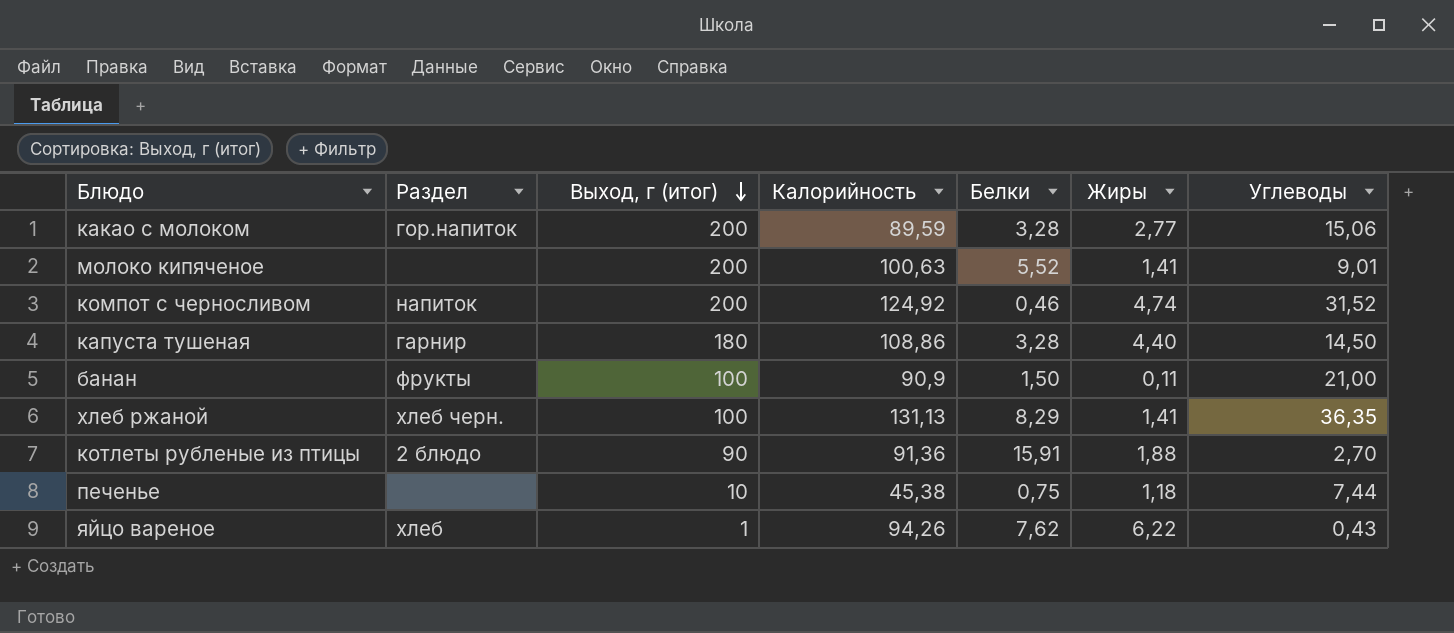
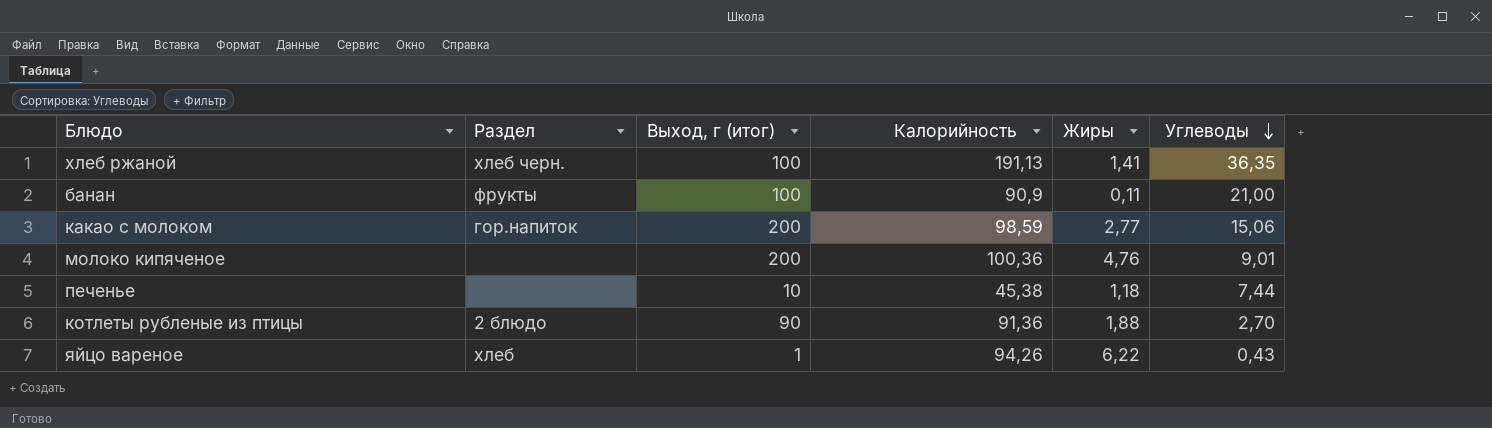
row order: Выход, г (итог) descending -> Углеводы descending
column Белки | position: 5 -> none
row компот с черносливом: напиток | 200 | 124,92 | 0,46 | 4,74 | 31,52 -> none
row капуста тушеная: гарнир | 180 | 108,86 | 3,28 | 4,40 | 14,50 -> none
хлеб ржаной | Калорийность: 131,13 -> 191,13
какао с молоком | Калорийность: 89,59 -> 98,59
молоко кипяченое | Калорийность: 100,63 -> 100,36
молоко кипяченое | Жиры: 1,41 -> 4,76

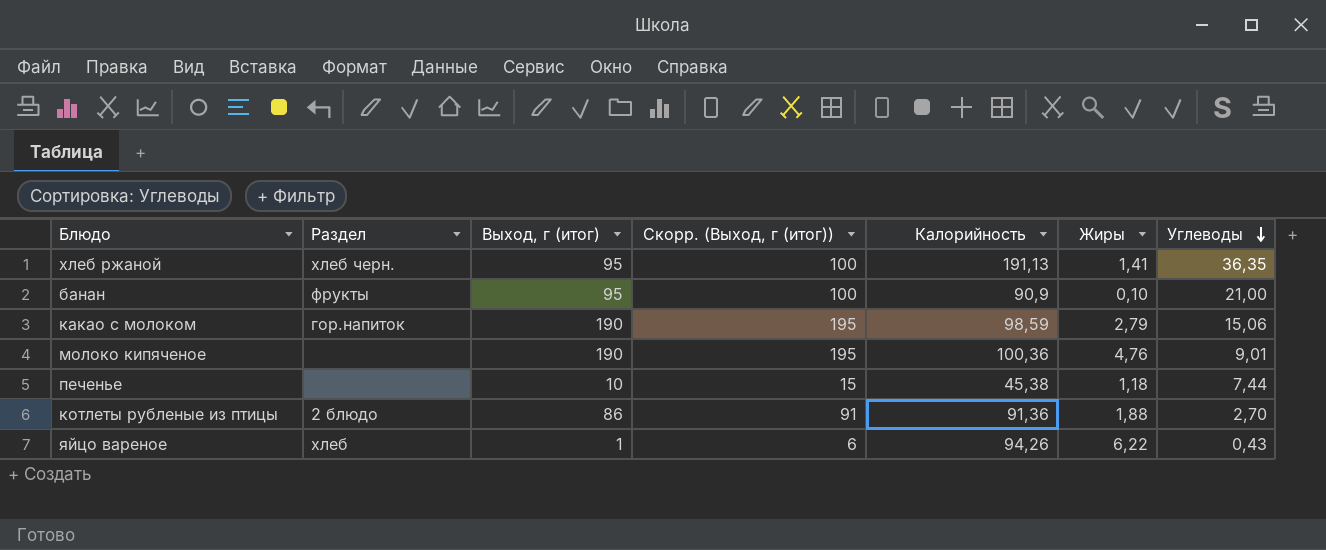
column Скорр. (Выход, г (итог)) | formula: none -> [Выход, г (итог)] + 5
хлеб ржаной | Выход, г (итог): 100 -> 95
банан | Выход, г (итог): 100 -> 95
банан | Жиры: 0,11 -> 0,10
какао с молоком | Выход, г (итог): 200 -> 190
какао с молоком | Жиры: 2,77 -> 2,79
молоко кипяченое | Выход, г (итог): 200 -> 190
котлеты рубленые из птицы | Выход, г (итог): 90 -> 86

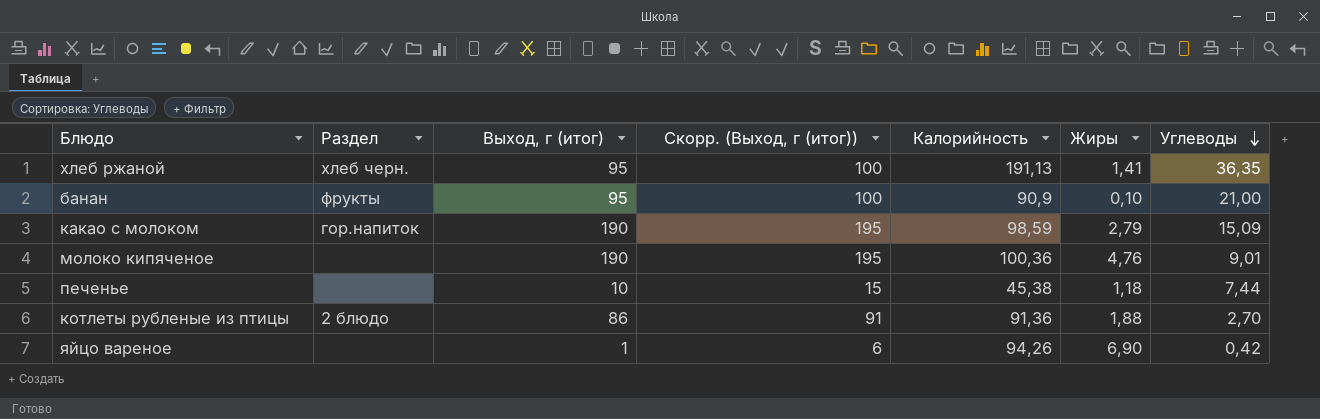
какао с молоком | Углеводы: 15,06 -> 15,09
яйцо вареное | Раздел: хлеб -> none
яйцо вареное | Жиры: 6,22 -> 6,90
яйцо вареное | Углеводы: 0,43 -> 0,42

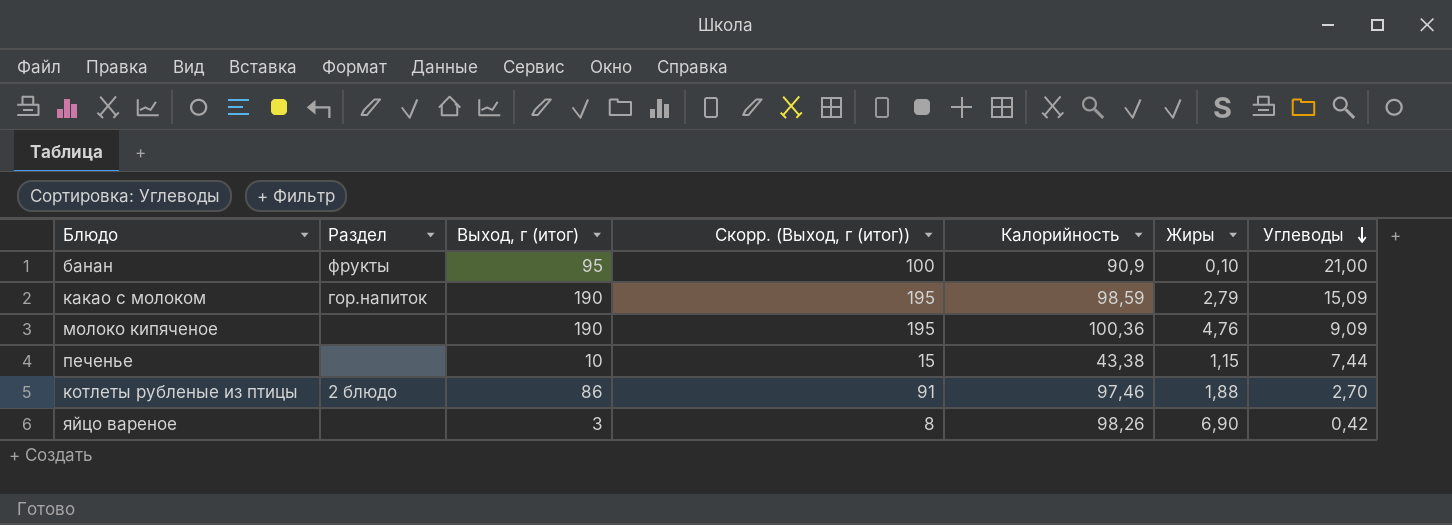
row хлеб ржаной: хлеб черн. | 95 | 100 | 191,13 | 1,41 | 36,35 -> none
молоко кипяченое | Углеводы: 9,01 -> 9,09
печенье | Калорийность: 45,38 -> 43,38
печенье | Жиры: 1,18 -> 1,15
котлеты рубленые из птицы | Калорийность: 91,36 -> 97,46
яйцо вареное | Выход, г (итог): 1 -> 3
яйцо вареное | Скорр. (Выход, г (итог)): 6 -> 8
яйцо вареное | Калорийность: 94,26 -> 98,26

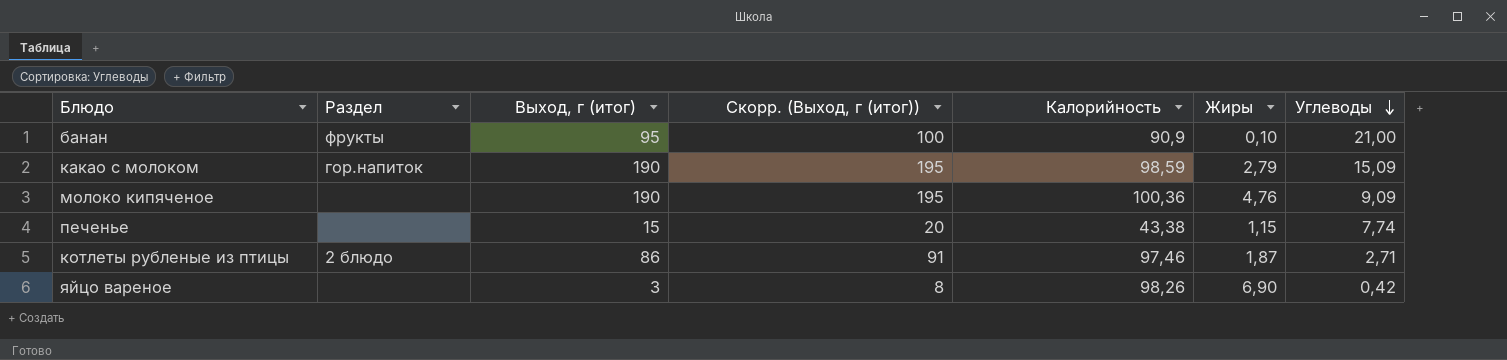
печенье | Выход, г (итог): 10 -> 15
печенье | Скорр. (Выход, г (итог)): 15 -> 20
печенье | Углеводы: 7,44 -> 7,74
котлеты рубленые из птицы | Жиры: 1,88 -> 1,87
котлеты рубленые из птицы | Углеводы: 2,70 -> 2,71

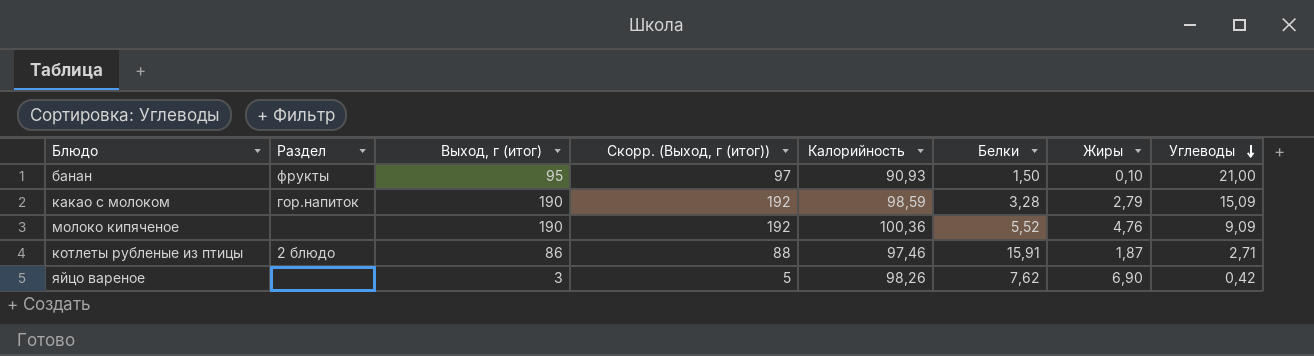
column Скорр. (Выход, г (итог)) | formula: [Выход, г (итог)] + 5 -> [Выход, г (итог)] + 2
column Белки | position: none -> 6
row печенье: none | 15 | 20 | 43,38 | 1,15 | 7,74 -> none
банан | Калорийность: 90,9 -> 90,93

